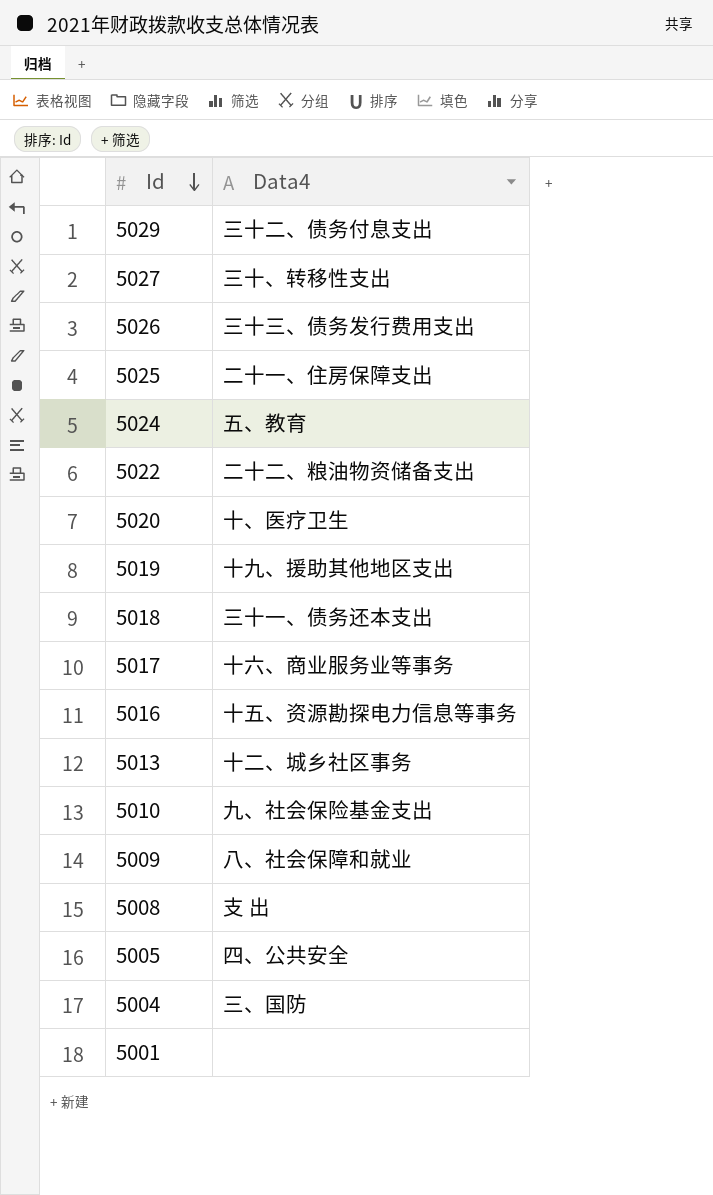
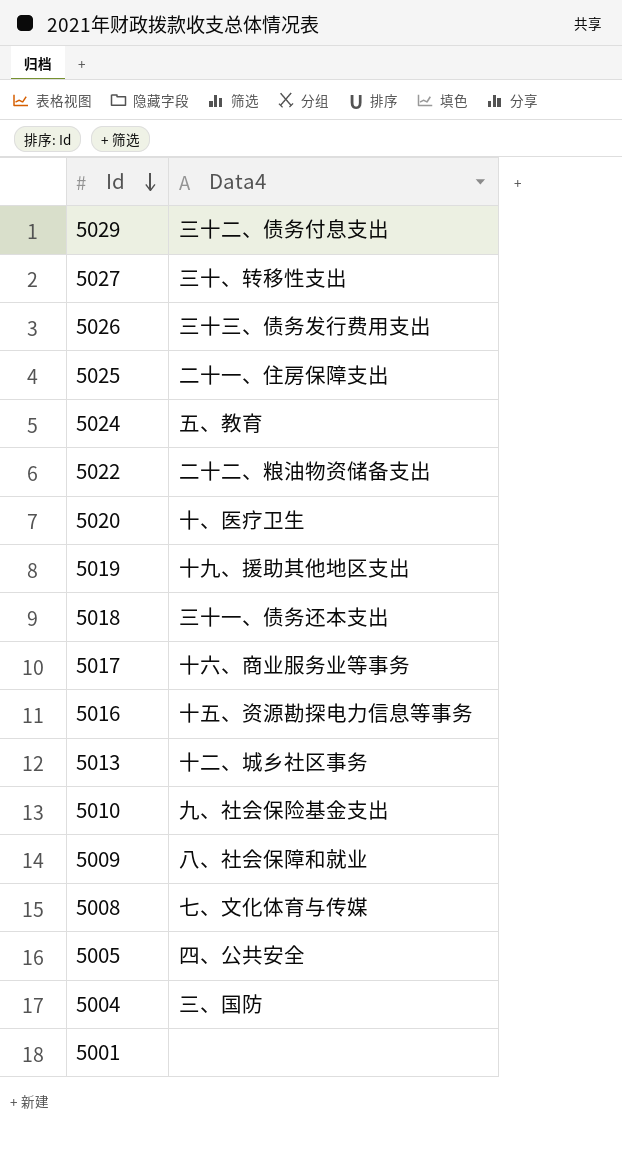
5008 | Data4: 支 出 -> 七、文化体育与传媒

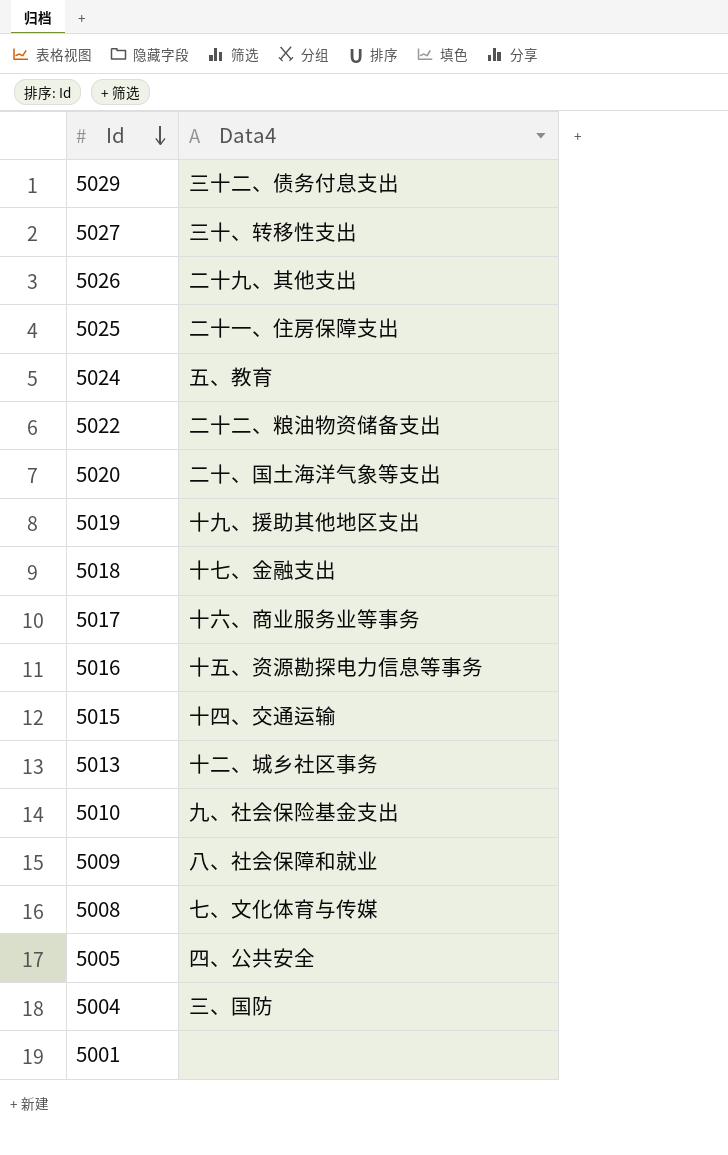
5026 | Data4: 三十三、债务发行费用支出 -> 二十九、其他支出
5020 | Data4: 十、医疗卫生 -> 二十、国土海洋气象等支出
5018 | Data4: 三十一、债务还本支出 -> 十七、金融支出
row 5015: none -> 十四、交通运输

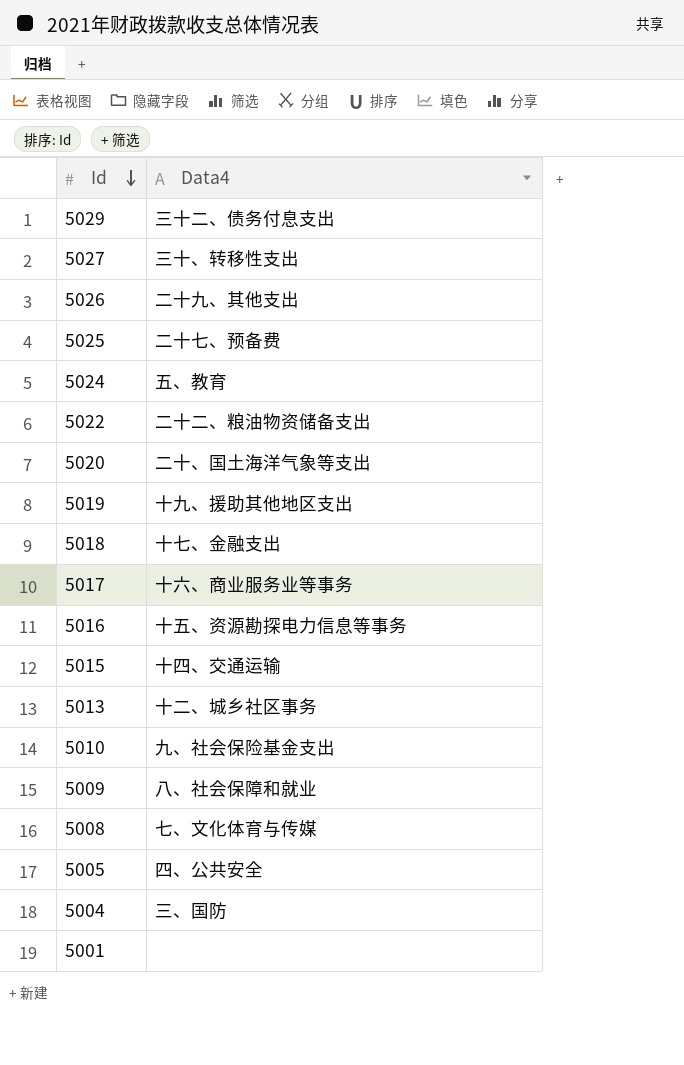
5025 | Data4: 二十一、住房保障支出 -> 二十七、预备费

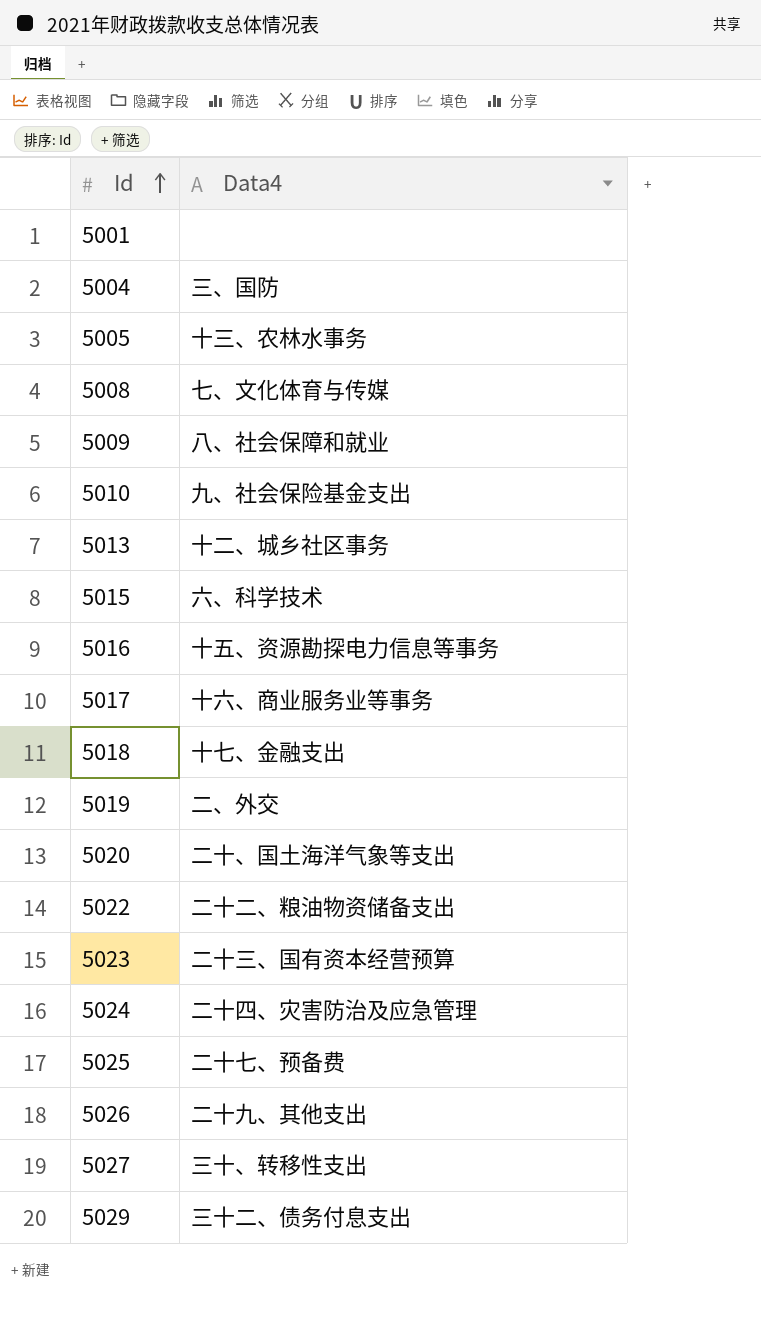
row order: Id descending -> Id ascending
5005 | Data4: 四、公共安全 -> 十三、农林水事务
5015 | Data4: 十四、交通运输 -> 六、科学技术
5019 | Data4: 十九、援助其他地区支出 -> 二、外交
row 5023: none -> 二十三、国有资本经营预算
5024 | Data4: 五、教育 -> 二十四、灾害防治及应急管理

